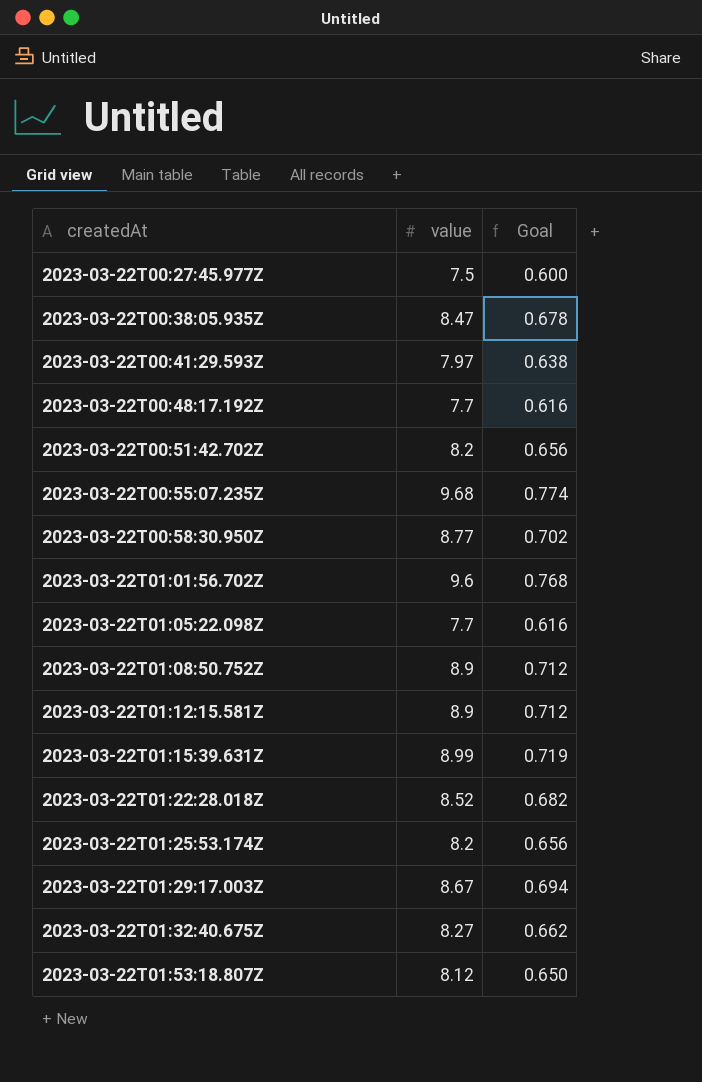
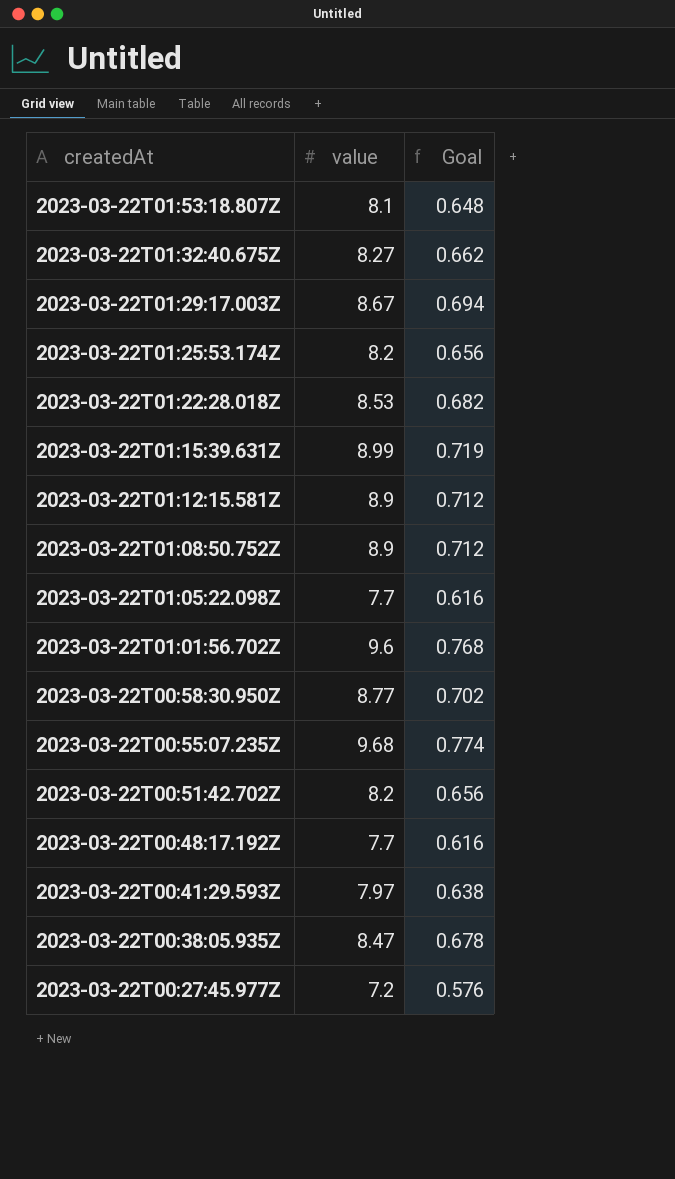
row order: createdAt ascending -> createdAt descending
2023-03-22T01:53:18.807Z | value: 8.12 -> 8.1
2023-03-22T01:53:18.807Z | Goal: 0.650 -> 0.648
2023-03-22T01:22:28.018Z | value: 8.52 -> 8.53
2023-03-22T00:27:45.977Z | value: 7.5 -> 7.2
2023-03-22T00:27:45.977Z | Goal: 0.600 -> 0.576

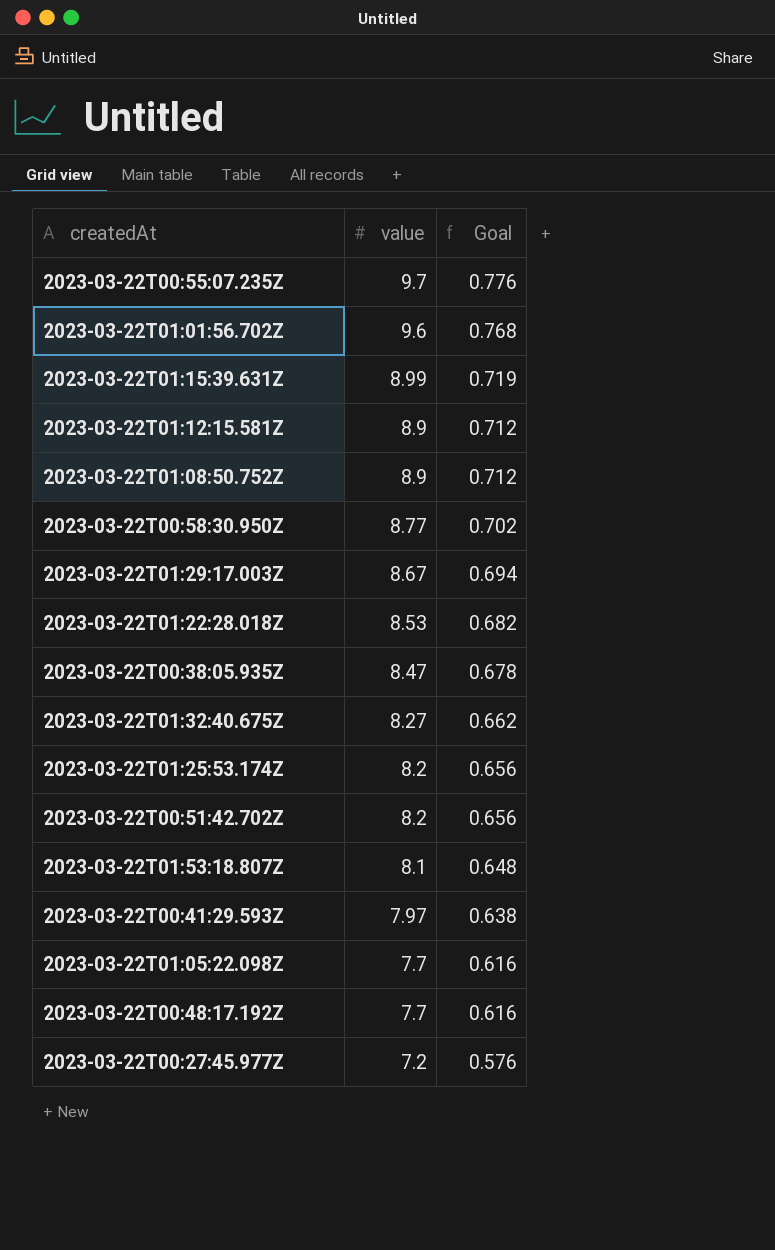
row order: createdAt descending -> value descending
2023-03-22T00:55:07.235Z | value: 9.68 -> 9.7
2023-03-22T00:55:07.235Z | Goal: 0.774 -> 0.776

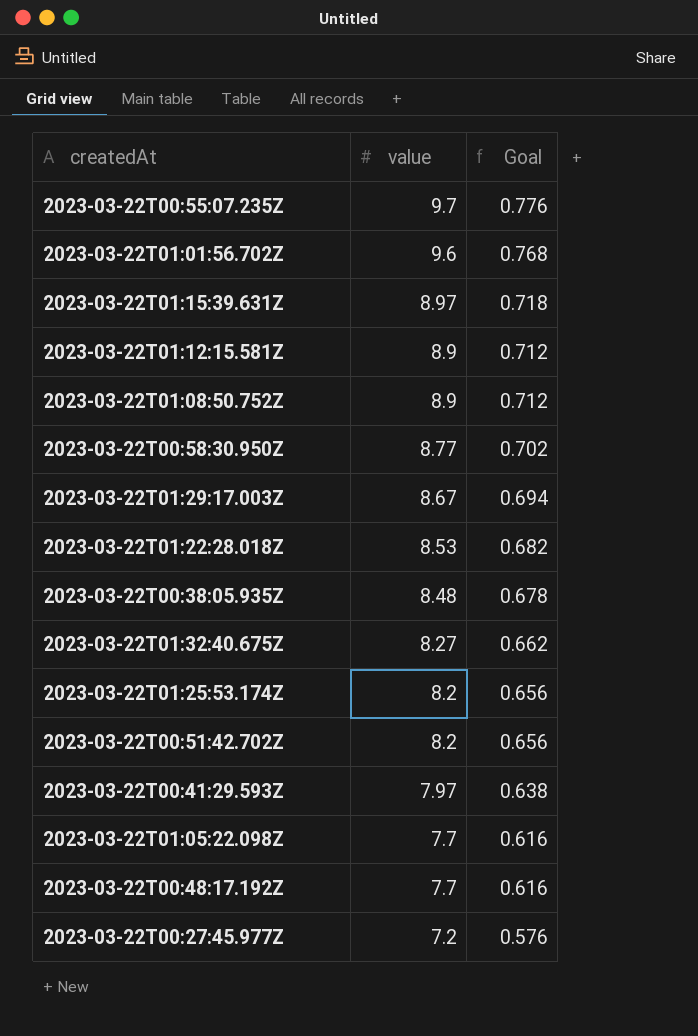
row 2023-03-22T01:53:18.807Z: 8.1 | 0.648 -> none
2023-03-22T01:15:39.631Z | value: 8.99 -> 8.97
2023-03-22T01:15:39.631Z | Goal: 0.719 -> 0.718
2023-03-22T00:38:05.935Z | value: 8.47 -> 8.48

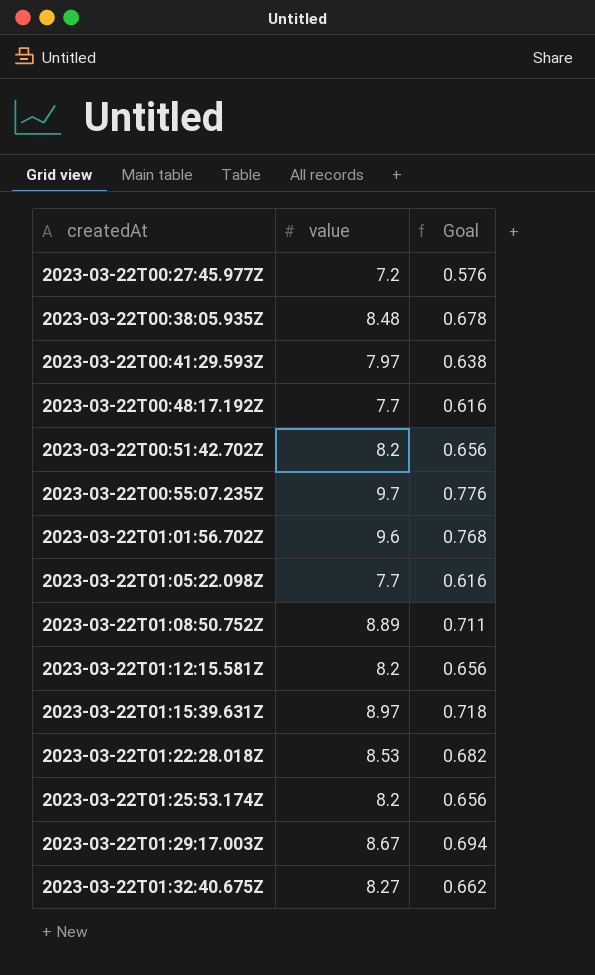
row order: value descending -> createdAt ascending
row 2023-03-22T00:58:30.950Z: 8.77 | 0.702 -> none
2023-03-22T01:08:50.752Z | value: 8.9 -> 8.89
2023-03-22T01:08:50.752Z | Goal: 0.712 -> 0.711
2023-03-22T01:12:15.581Z | value: 8.9 -> 8.2
2023-03-22T01:12:15.581Z | Goal: 0.712 -> 0.656

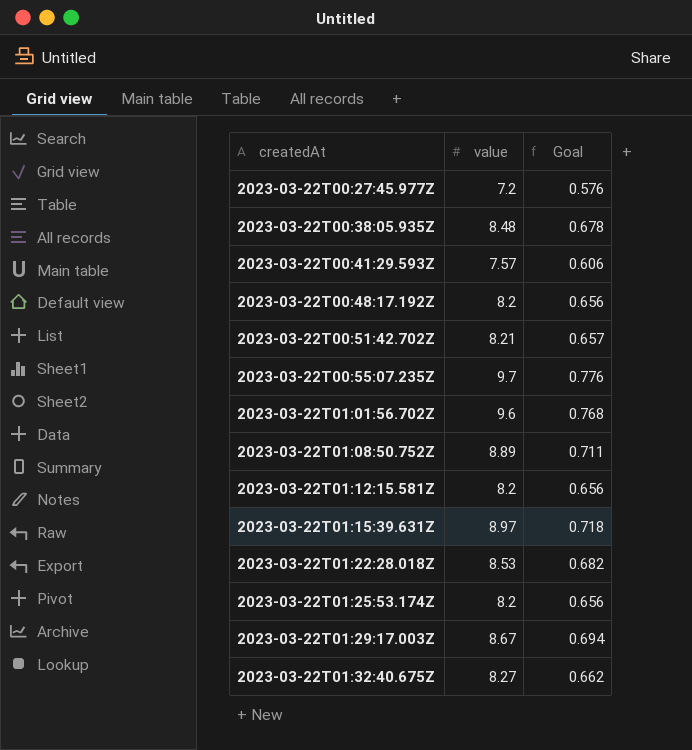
row 2023-03-22T01:05:22.098Z: 7.7 | 0.616 -> none
2023-03-22T00:41:29.593Z | value: 7.97 -> 7.57
2023-03-22T00:41:29.593Z | Goal: 0.638 -> 0.606
2023-03-22T00:48:17.192Z | value: 7.7 -> 8.2
2023-03-22T00:48:17.192Z | Goal: 0.616 -> 0.656
2023-03-22T00:51:42.702Z | value: 8.2 -> 8.21
2023-03-22T00:51:42.702Z | Goal: 0.656 -> 0.657

